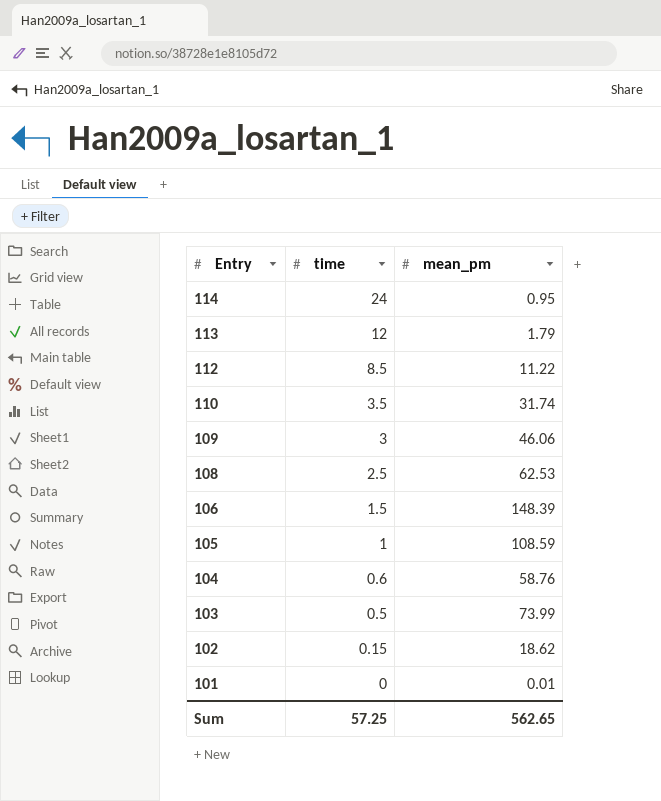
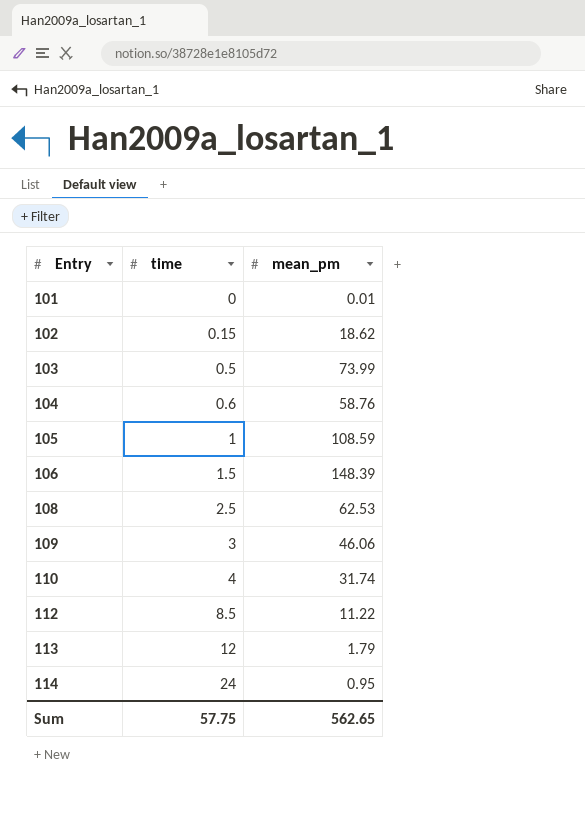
row order: Entry descending -> Entry ascending
110 | time: 3.5 -> 4
Sum | time: 57.25 -> 57.75

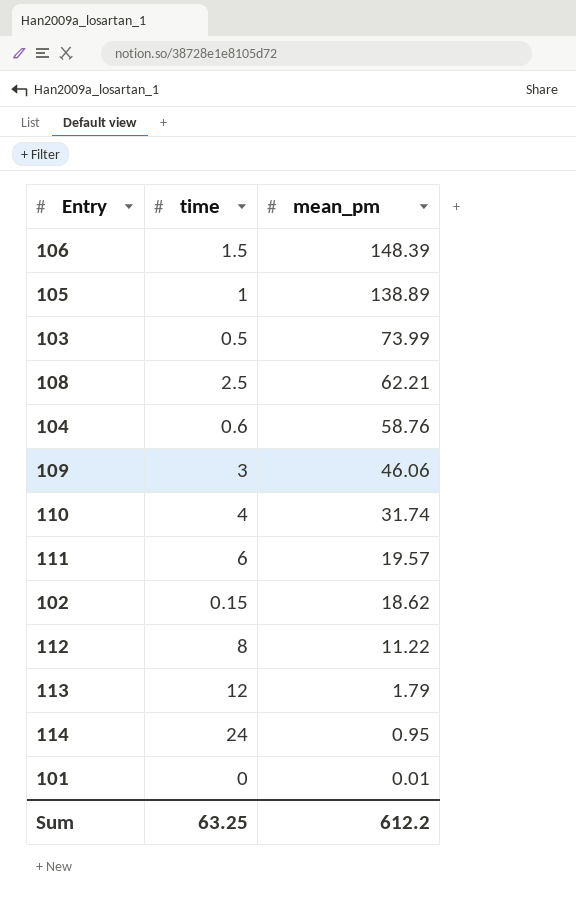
row order: Entry ascending -> mean_pm descending
105 | mean_pm: 108.59 -> 138.89
108 | mean_pm: 62.53 -> 62.21
row 111: none -> 6 | 19.57
112 | time: 8.5 -> 8
Sum | time: 57.75 -> 63.25
Sum | mean_pm: 562.65 -> 612.2

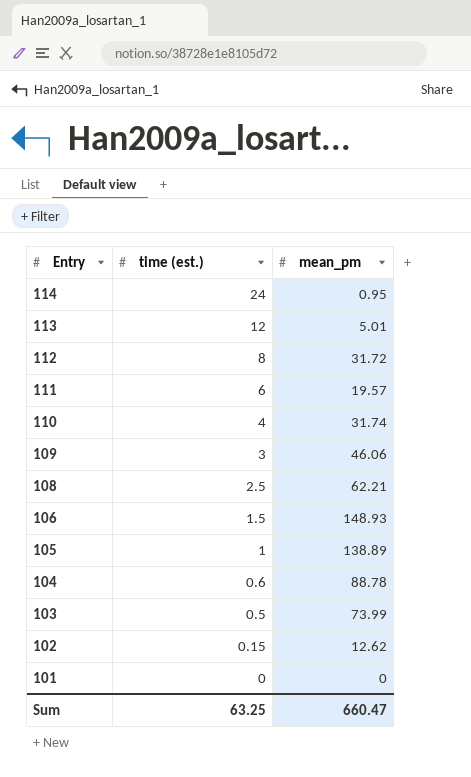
row order: mean_pm descending -> Entry descending
column name: time -> time (est.)
113 | mean_pm: 1.79 -> 5.01
112 | mean_pm: 11.22 -> 31.72
106 | mean_pm: 148.39 -> 148.93
104 | mean_pm: 58.76 -> 88.78
102 | mean_pm: 18.62 -> 12.62
101 | mean_pm: 0.01 -> 0
Sum | mean_pm: 612.2 -> 660.47

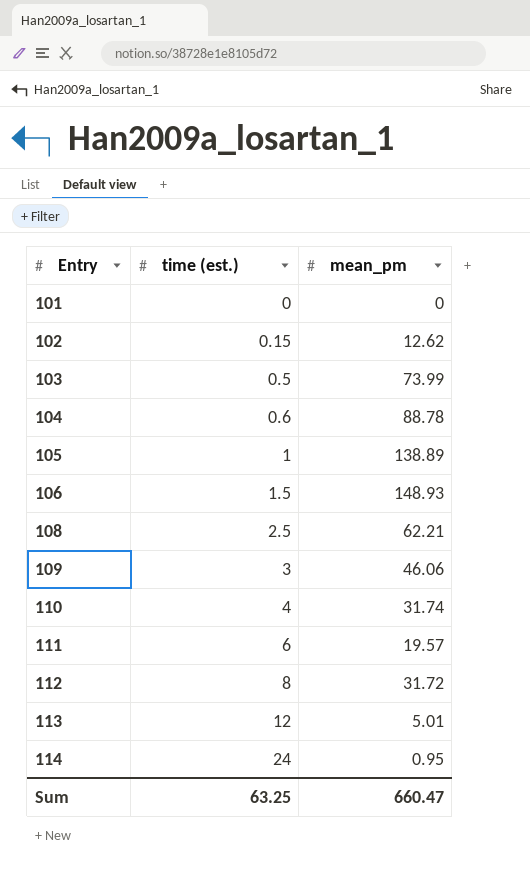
row order: Entry descending -> Entry ascending

